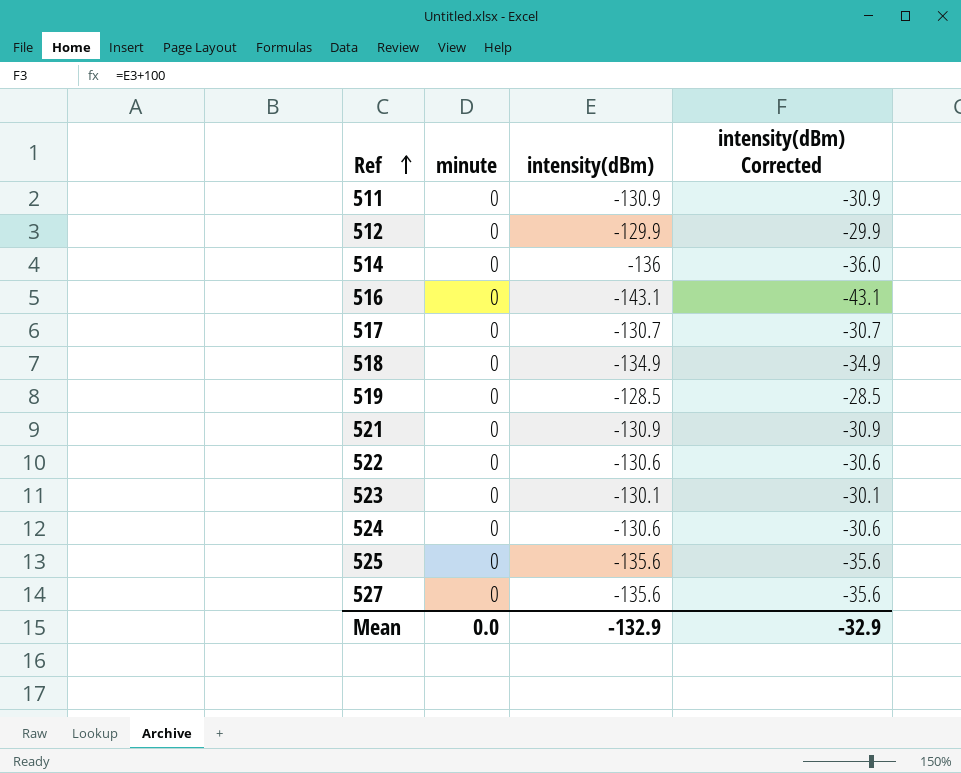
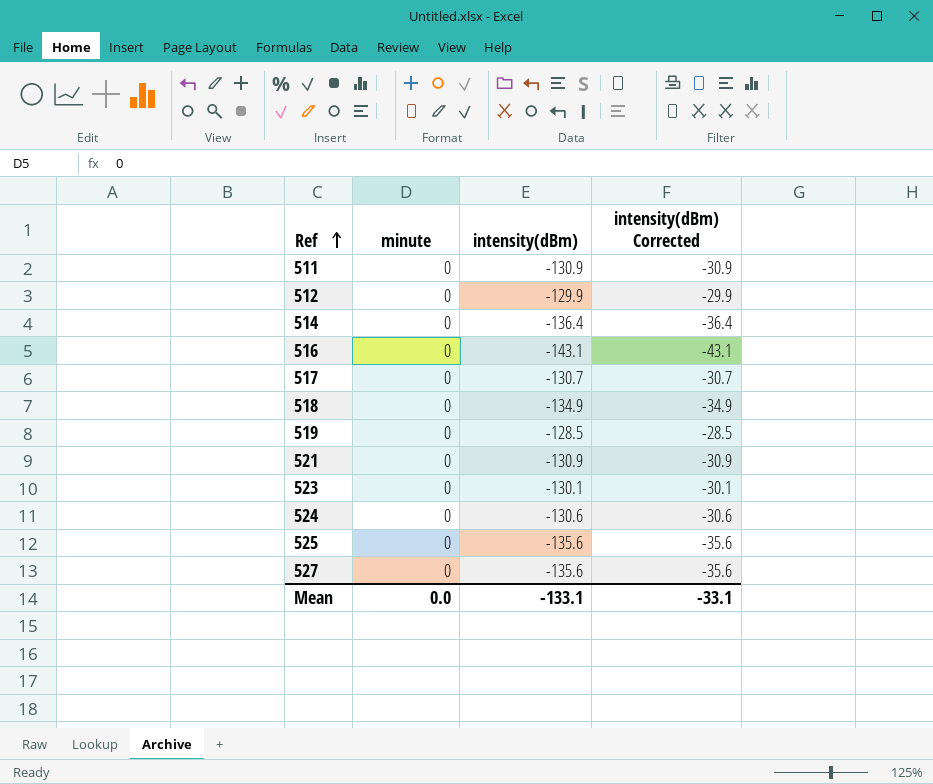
row 522: 0 | -130.6 | -30.6 -> none
514 | intensity(dBm): -136 -> -136.4
514 | intensity(dBm) Corrected: -36.0 -> -36.4
Mean | intensity(dBm): -132.9 -> -133.1
Mean | intensity(dBm) Corrected: -32.9 -> -33.1

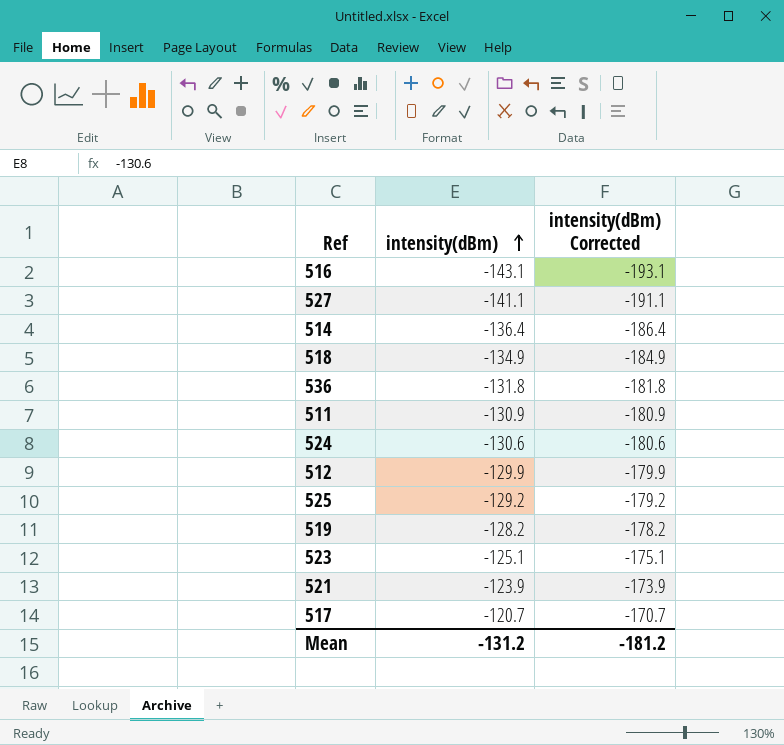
row order: Ref ascending -> intensity(dBm) ascending
column minute | position: 2 -> none
column intensity(dBm) Corrected | formula: [intensity(dBm)] + 100 -> [intensity(dBm)] - 50
527 | intensity(dBm): -135.6 -> -141.1
row 536: none -> -131.8 | -181.8
525 | intensity(dBm): -135.6 -> -129.2
519 | intensity(dBm): -128.5 -> -128.2
523 | intensity(dBm): -130.1 -> -125.1
521 | intensity(dBm): -130.9 -> -123.9
517 | intensity(dBm): -130.7 -> -120.7
Mean | intensity(dBm): -133.1 -> -131.2
Mean | intensity(dBm) Corrected: -33.1 -> -181.2

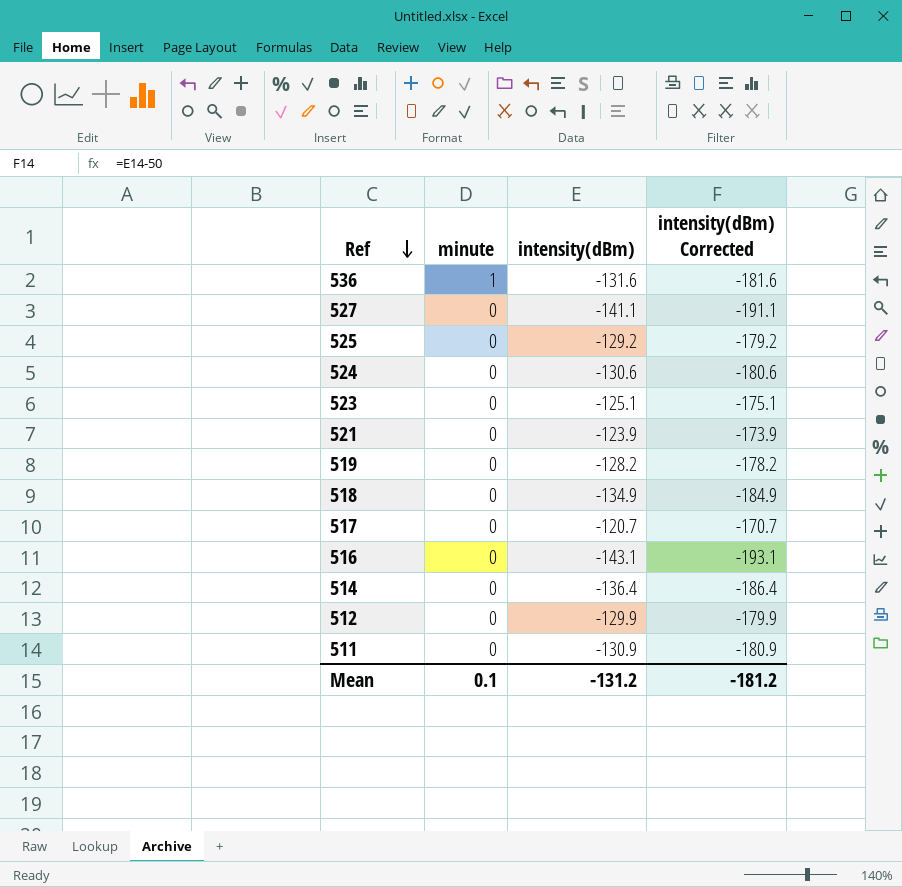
row order: intensity(dBm) ascending -> Ref descending
column minute | position: none -> 2
536 | intensity(dBm): -131.8 -> -131.6
536 | intensity(dBm) Corrected: -181.8 -> -181.6

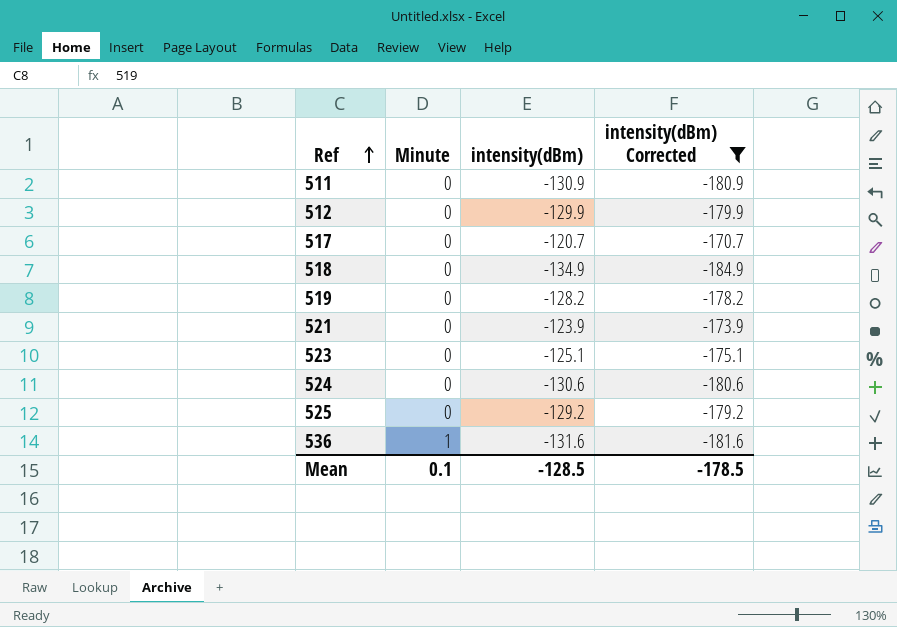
filter: none -> intensity(dBm) Corrected >= -184.9
row order: Ref descending -> Ref ascending
column name: minute -> Minute
Mean | intensity(dBm): -131.2 -> -128.5
Mean | intensity(dBm) Corrected: -181.2 -> -178.5

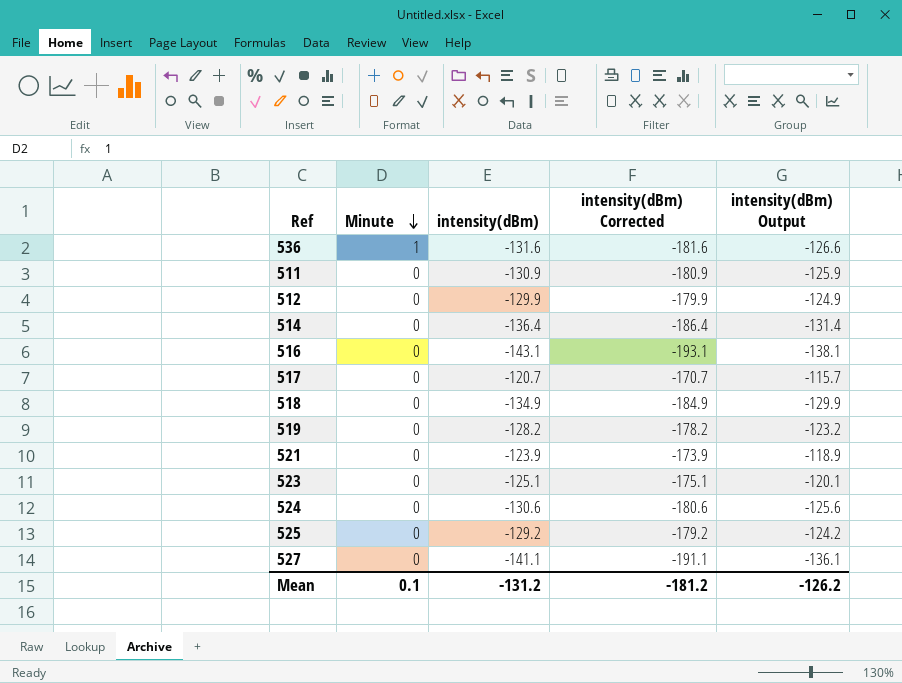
filter: intensity(dBm) Corrected >= -184.9 -> none
row order: Ref ascending -> Minute descending
column intensity(dBm) Output | formula: none -> [intensity(dBm)] + 5
Mean | intensity(dBm): -128.5 -> -131.2
Mean | intensity(dBm) Corrected: -178.5 -> -181.2

